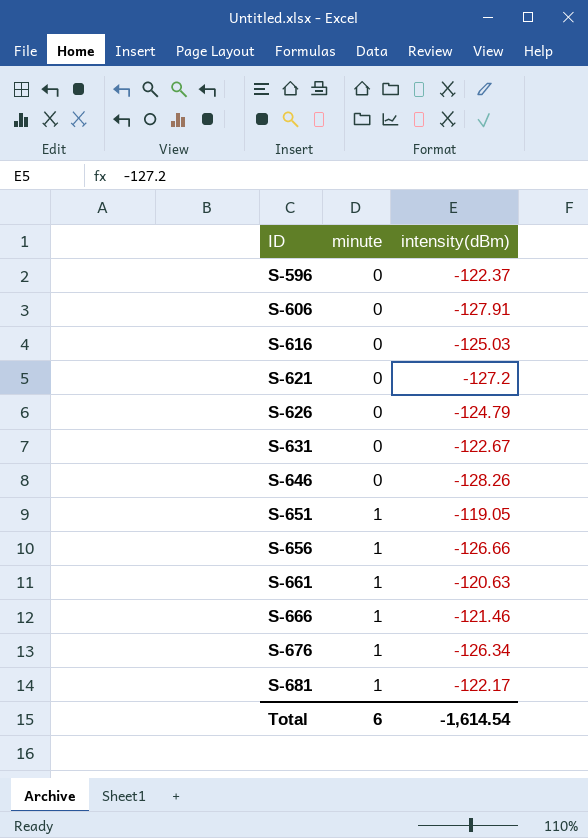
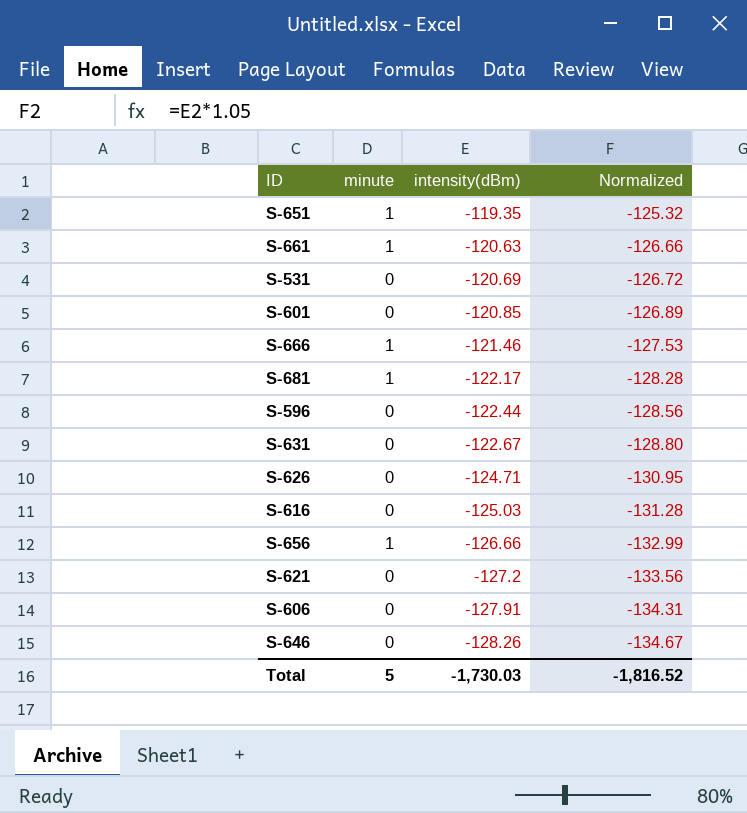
row order: ID ascending -> intensity(dBm) descending
column Normalized | formula: none -> [intensity(dBm)] * 1.05
row S-676: 1 | -126.34 -> none
S-651 | intensity(dBm): -119.05 -> -119.35
row S-531: none -> 0 | -120.69 | -126.72
row S-601: none -> 0 | -120.85 | -126.89
S-596 | intensity(dBm): -122.37 -> -122.44
S-626 | intensity(dBm): -124.79 -> -124.71
Total | minute: 6 -> 5
Total | intensity(dBm): -1,614.54 -> -1,730.03

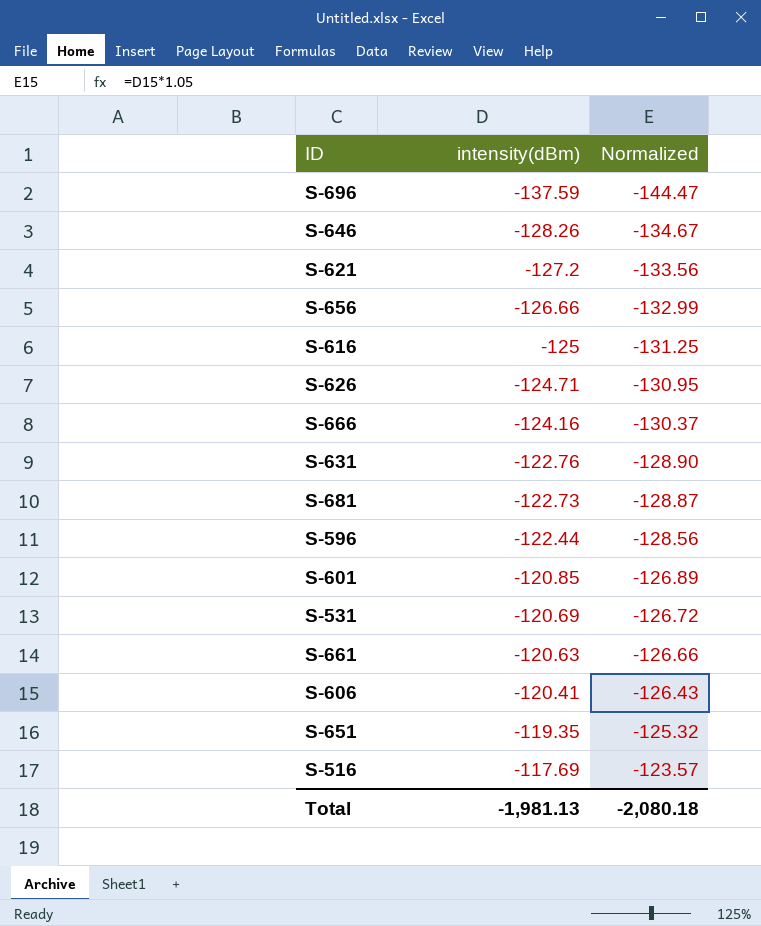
row order: intensity(dBm) descending -> intensity(dBm) ascending
column minute | position: 2 -> none
row S-696: none -> -137.59 | -144.47
S-616 | intensity(dBm): -125.03 -> -125
S-616 | Normalized: -131.28 -> -131.25
S-666 | intensity(dBm): -121.46 -> -124.16
S-666 | Normalized: -127.53 -> -130.37
S-631 | intensity(dBm): -122.67 -> -122.76
S-631 | Normalized: -128.80 -> -128.90
S-681 | intensity(dBm): -122.17 -> -122.73
S-681 | Normalized: -128.28 -> -128.87
S-606 | intensity(dBm): -127.91 -> -120.41
S-606 | Normalized: -134.31 -> -126.43
row S-516: none -> -117.69 | -123.57
Total | intensity(dBm): -1,730.03 -> -1,981.13
Total | Normalized: -1,816.52 -> -2,080.18

